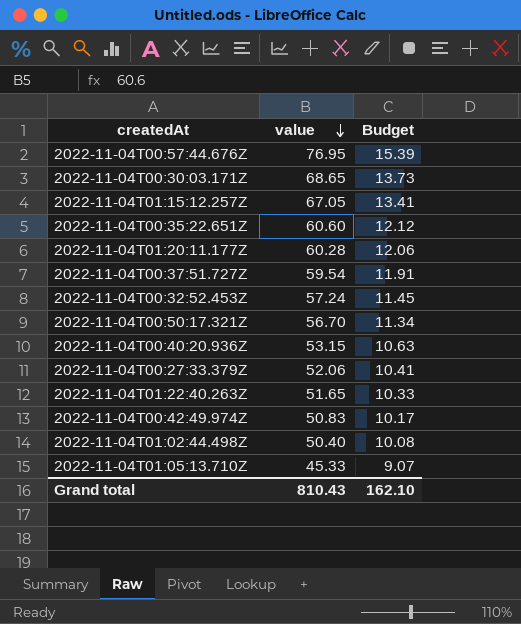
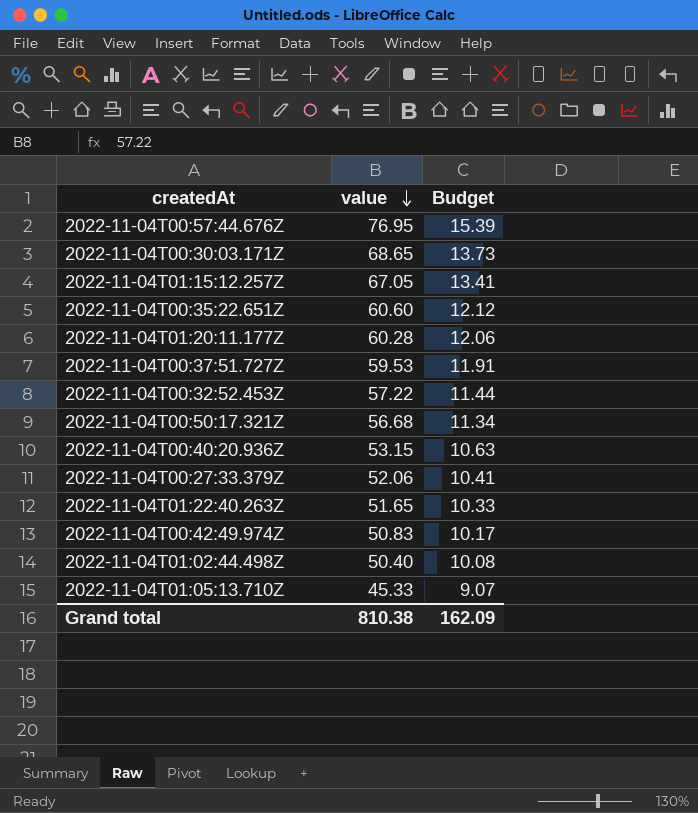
2022-11-04T00:37:51.727Z | value: 59.54 -> 59.53
2022-11-04T00:32:52.453Z | value: 57.24 -> 57.22
2022-11-04T00:32:52.453Z | Budget: 11.45 -> 11.44
2022-11-04T00:50:17.321Z | value: 56.70 -> 56.68
Grand total | value: 810.43 -> 810.38
Grand total | Budget: 162.10 -> 162.09

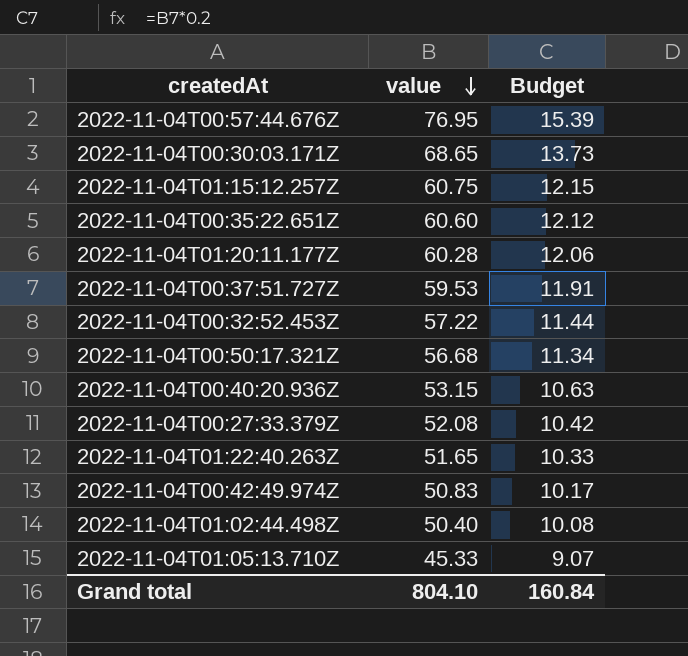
2022-11-04T01:15:12.257Z | value: 67.05 -> 60.75
2022-11-04T01:15:12.257Z | Budget: 13.41 -> 12.15
2022-11-04T00:27:33.379Z | value: 52.06 -> 52.08
2022-11-04T00:27:33.379Z | Budget: 10.41 -> 10.42
Grand total | value: 810.38 -> 804.10
Grand total | Budget: 162.09 -> 160.84

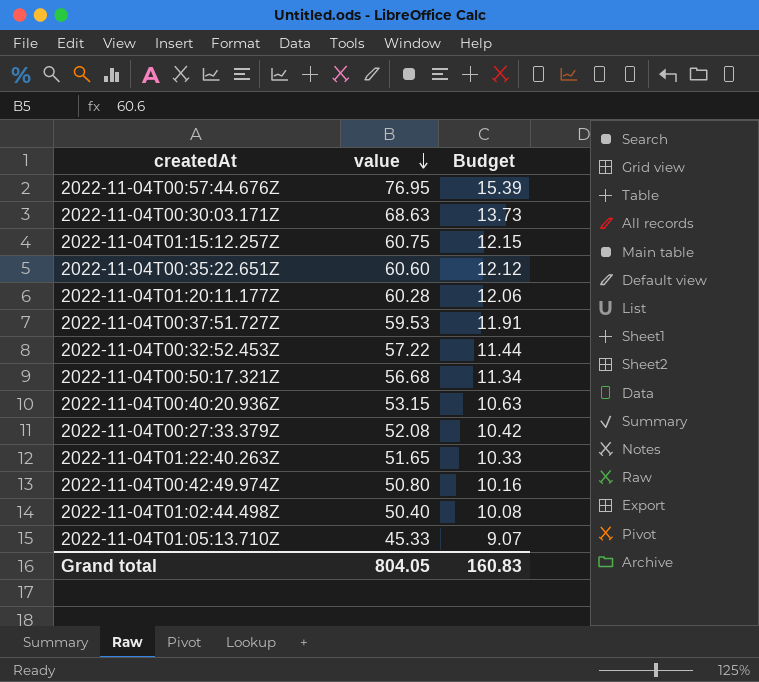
2022-11-04T00:30:03.171Z | value: 68.65 -> 68.63
2022-11-04T00:42:49.974Z | value: 50.83 -> 50.80
2022-11-04T00:42:49.974Z | Budget: 10.17 -> 10.16
Grand total | value: 804.10 -> 804.05
Grand total | Budget: 160.84 -> 160.83

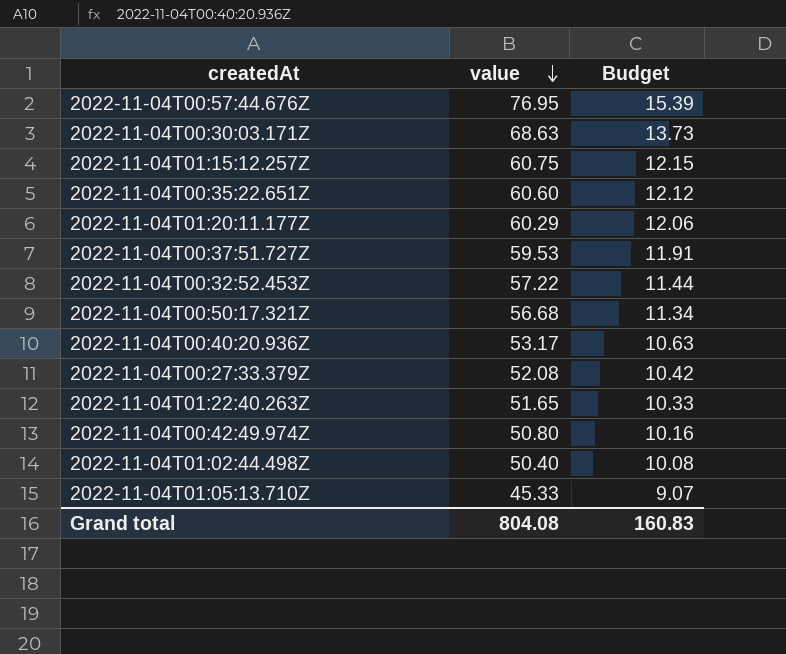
2022-11-04T01:20:11.177Z | value: 60.28 -> 60.29
2022-11-04T00:40:20.936Z | value: 53.15 -> 53.17
Grand total | value: 804.05 -> 804.08

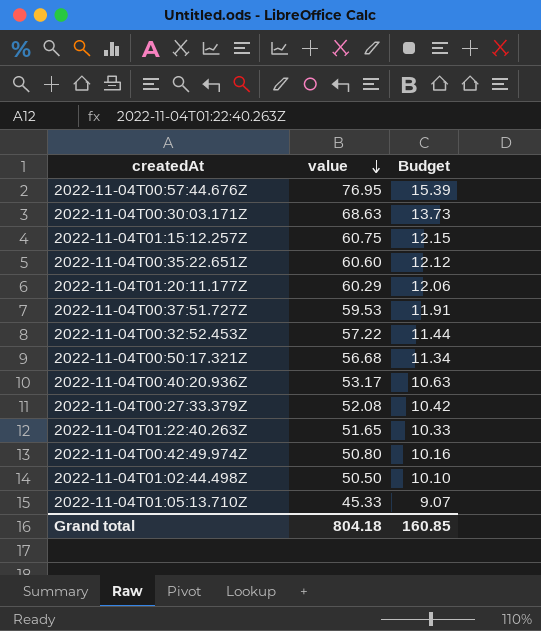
2022-11-04T01:02:44.498Z | value: 50.40 -> 50.50
2022-11-04T01:02:44.498Z | Budget: 10.08 -> 10.10
Grand total | value: 804.08 -> 804.18
Grand total | Budget: 160.83 -> 160.85

